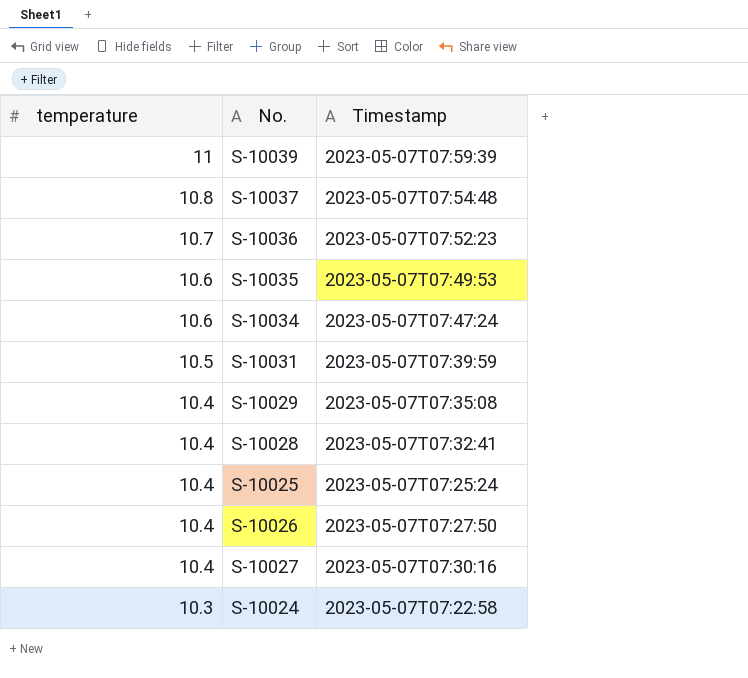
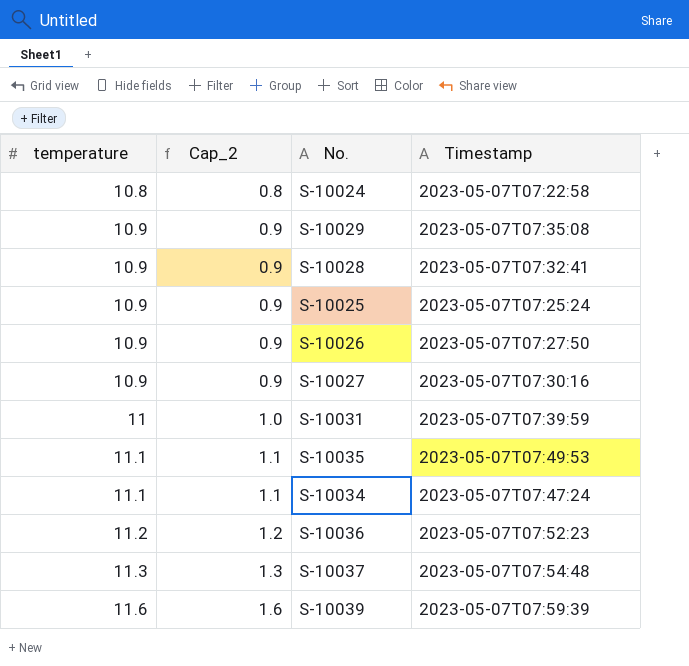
row order: temperature descending -> temperature ascending
column Cap_2 | formula: none -> [temperature] - 10
S-10024 | temperature: 10.3 -> 10.8
S-10029 | temperature: 10.4 -> 10.9
S-10028 | temperature: 10.4 -> 10.9
S-10025 | temperature: 10.4 -> 10.9
S-10026 | temperature: 10.4 -> 10.9
S-10027 | temperature: 10.4 -> 10.9
S-10031 | temperature: 10.5 -> 11
S-10035 | temperature: 10.6 -> 11.1
S-10034 | temperature: 10.6 -> 11.1
S-10036 | temperature: 10.7 -> 11.2
S-10037 | temperature: 10.8 -> 11.3
S-10039 | temperature: 11 -> 11.6

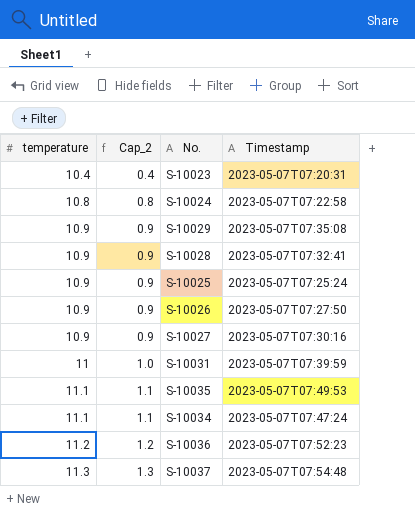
row S-10039: 11.6 | 1.6 | 2023-05-07T07:59:39 -> none
row S-10023: none -> 10.4 | 0.4 | 2023-05-07T07:20:31

